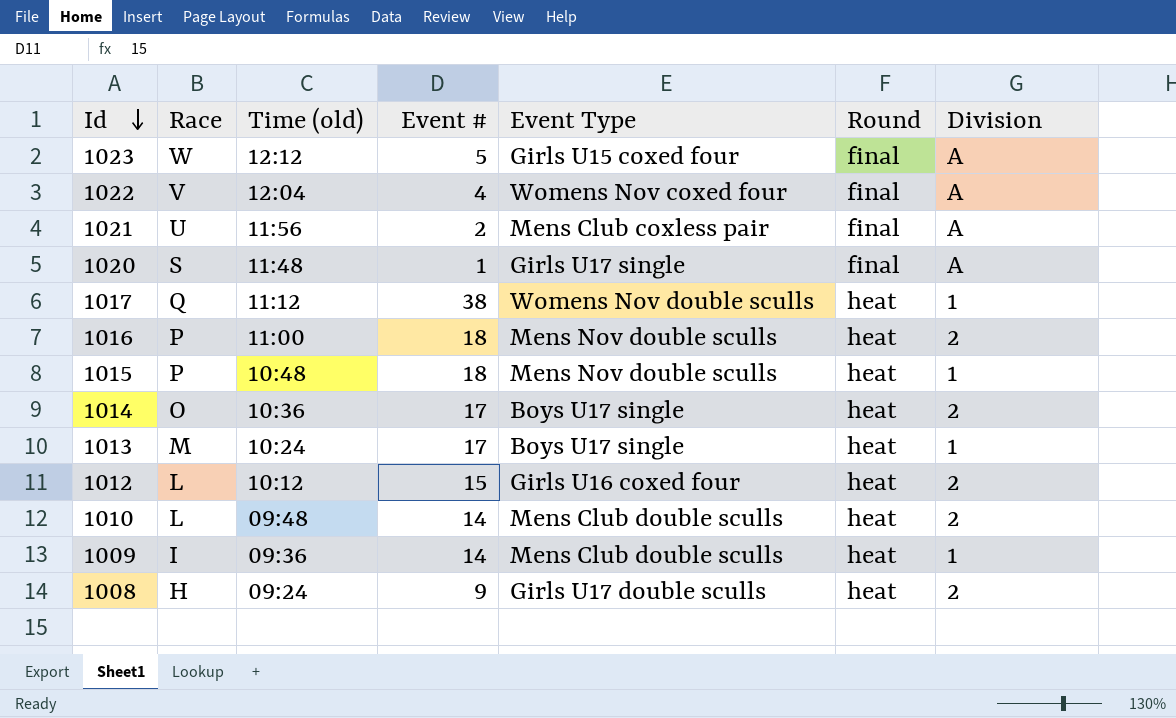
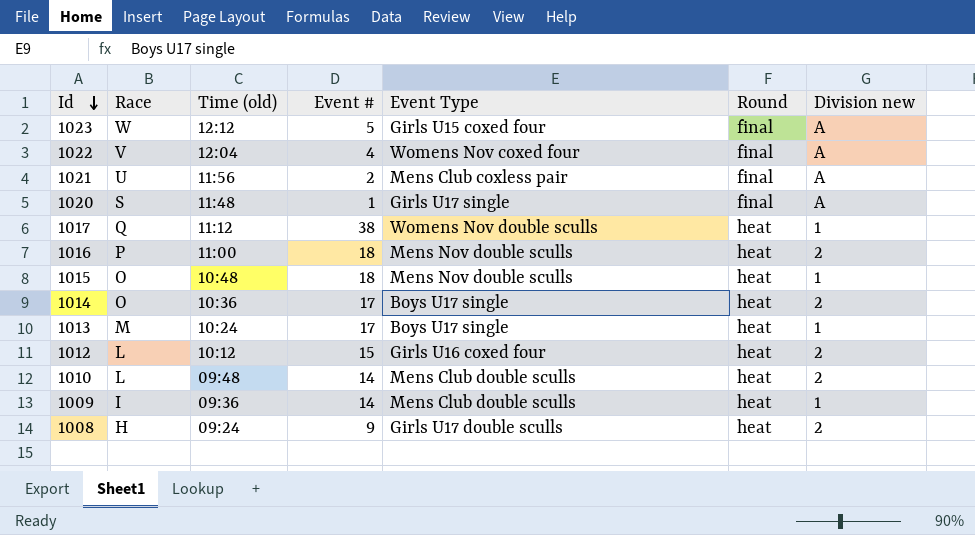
column name: Division -> Division new
1015 | Race: P -> O

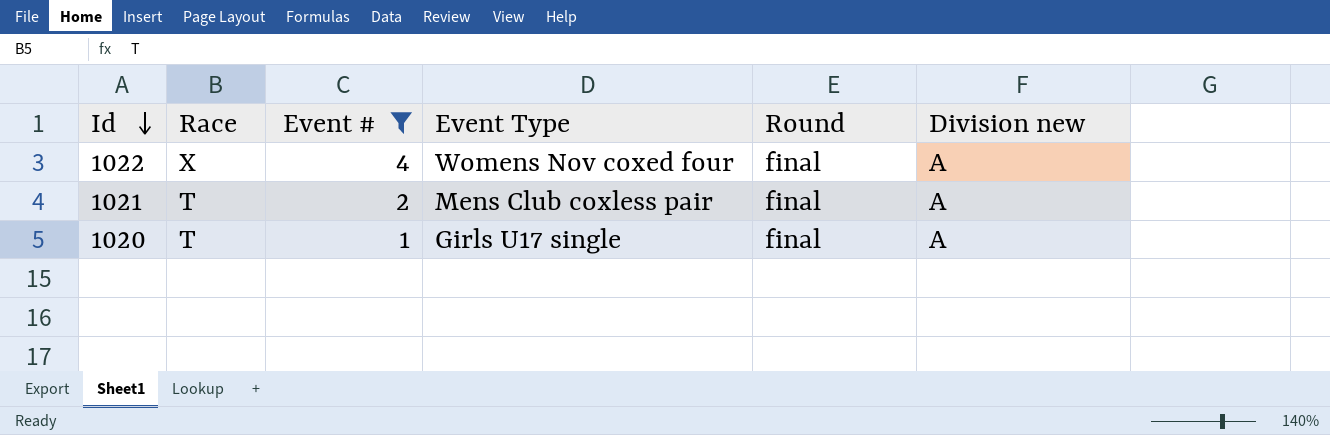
filter: none -> Event # <= 4
column Time (old) | position: 3 -> none
1022 | Race: V -> X
1021 | Race: U -> T
1020 | Race: S -> T

